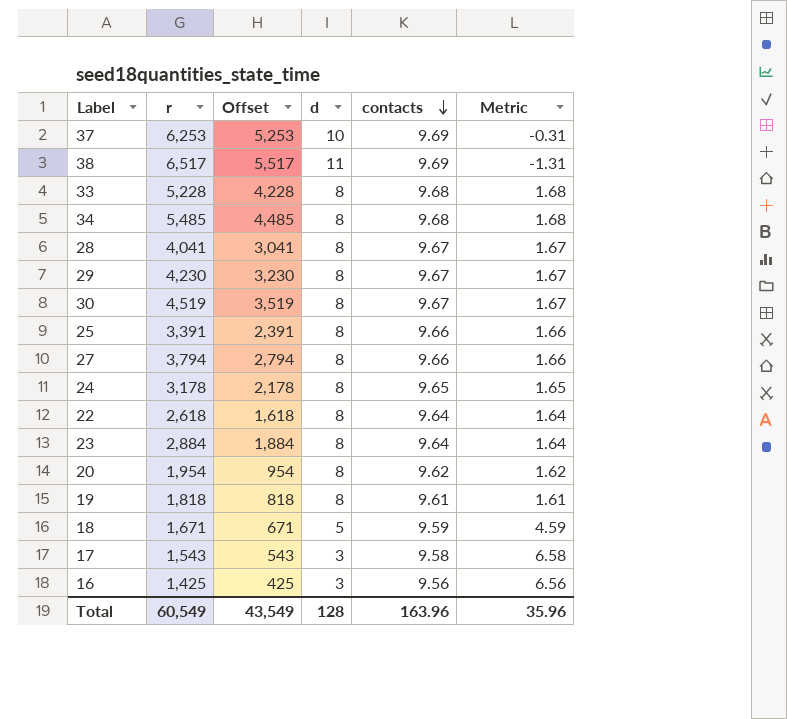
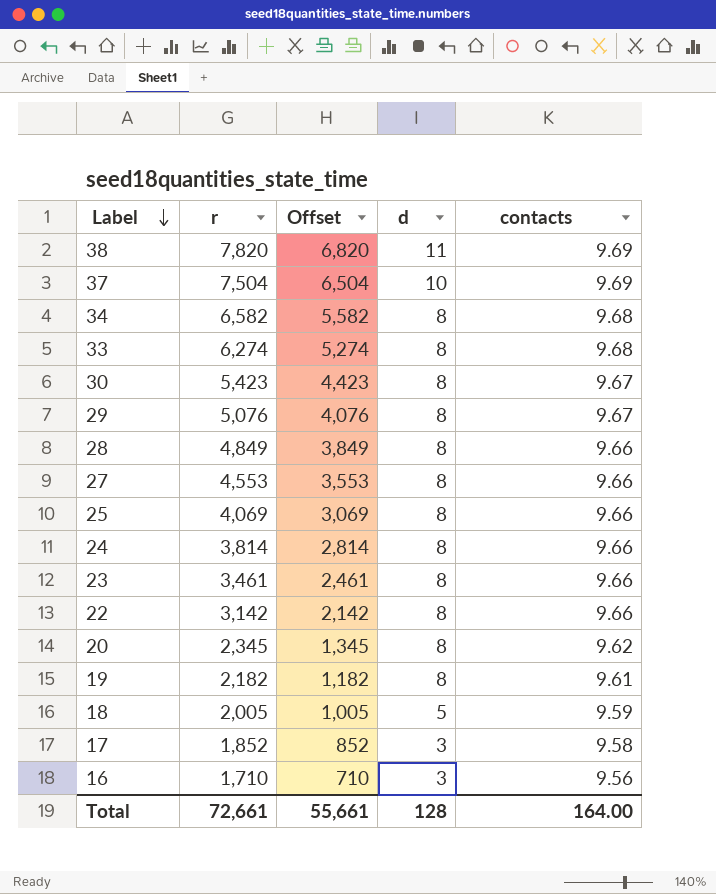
row order: contacts descending -> Label descending
column Metric | formula: [contacts] - [d] -> none
38 | r: 6,517 -> 7,820
38 | Offset: 5,517 -> 6,820
37 | r: 6,253 -> 7,504
37 | Offset: 5,253 -> 6,504
34 | r: 5,485 -> 6,582
34 | Offset: 4,485 -> 5,582
33 | r: 5,228 -> 6,274
33 | Offset: 4,228 -> 5,274
30 | r: 4,519 -> 5,423
30 | Offset: 3,519 -> 4,423
29 | r: 4,230 -> 5,076
29 | Offset: 3,230 -> 4,076
28 | r: 4,041 -> 4,849
28 | Offset: 3,041 -> 3,849
28 | contacts: 9.67 -> 9.66
27 | r: 3,794 -> 4,553
27 | Offset: 2,794 -> 3,553
25 | r: 3,391 -> 4,069
25 | Offset: 2,391 -> 3,069
24 | r: 3,178 -> 3,814
24 | Offset: 2,178 -> 2,814
24 | contacts: 9.65 -> 9.66
23 | r: 2,884 -> 3,461
23 | Offset: 1,884 -> 2,461
23 | contacts: 9.64 -> 9.66
22 | r: 2,618 -> 3,142
22 | Offset: 1,618 -> 2,142
22 | contacts: 9.64 -> 9.66
20 | r: 1,954 -> 2,345
20 | Offset: 954 -> 1,345
19 | r: 1,818 -> 2,182
19 | Offset: 818 -> 1,182
18 | r: 1,671 -> 2,005
18 | Offset: 671 -> 1,005
17 | r: 1,543 -> 1,852
17 | Offset: 543 -> 852
16 | r: 1,425 -> 1,710
16 | Offset: 425 -> 710
Total | r: 60,549 -> 72,661
Total | Offset: 43,549 -> 55,661
Total | contacts: 163.96 -> 164.00

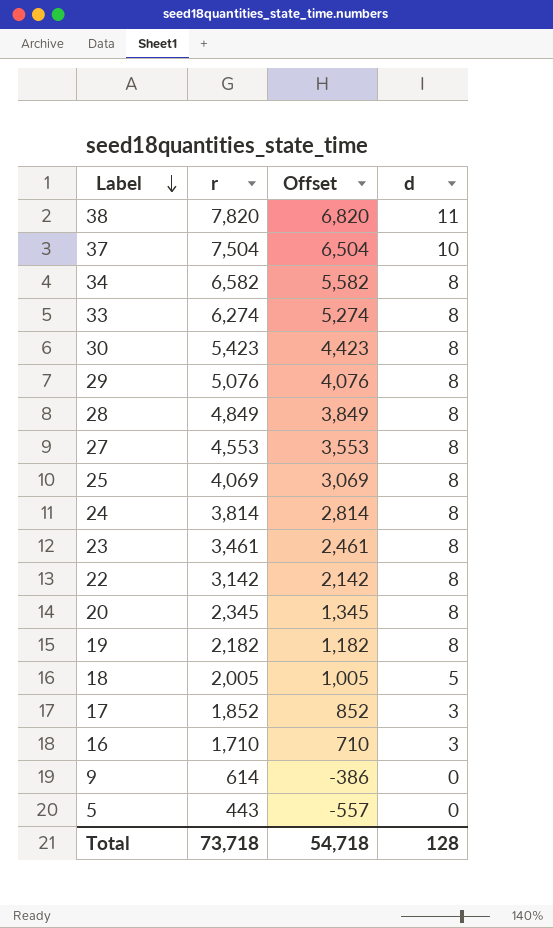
column contacts | position: 5 -> none
row 9: none -> 614 | -386 | 0
row 5: none -> 443 | -557 | 0
Total | r: 72,661 -> 73,718
Total | Offset: 55,661 -> 54,718

